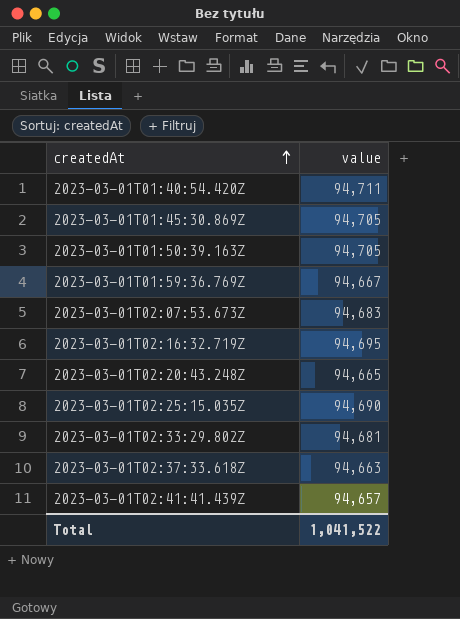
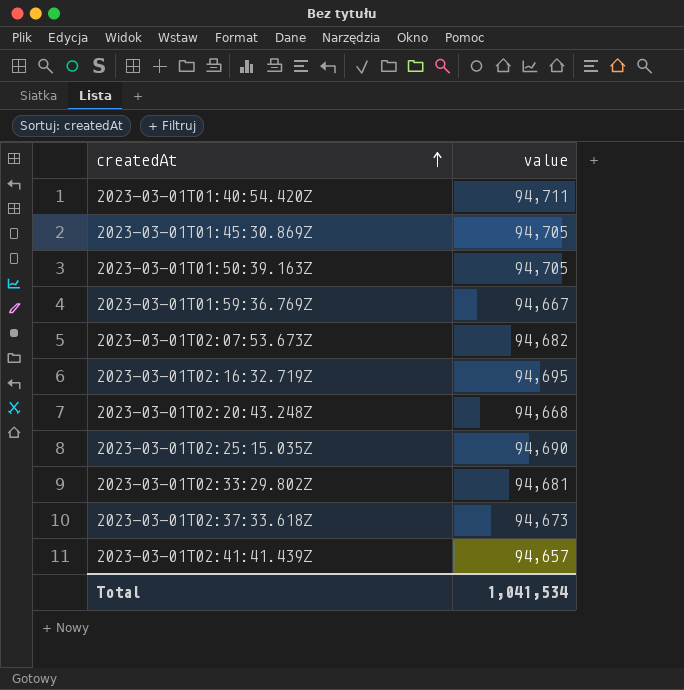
2023-03-01T02:07:53.673Z | value: 94,683 -> 94,682
2023-03-01T02:20:43.248Z | value: 94,665 -> 94,668
2023-03-01T02:37:33.618Z | value: 94,663 -> 94,673
Total | value: 1,041,522 -> 1,041,534

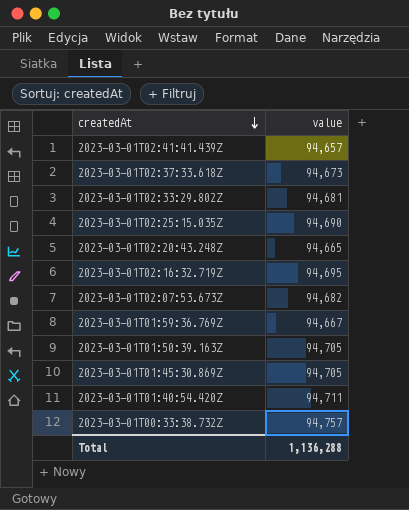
row order: createdAt ascending -> createdAt descending
2023-03-01T02:20:43.248Z | value: 94,668 -> 94,665
row 2023-03-01T00:33:38.732Z: none -> 94,757
Total | value: 1,041,534 -> 1,136,288

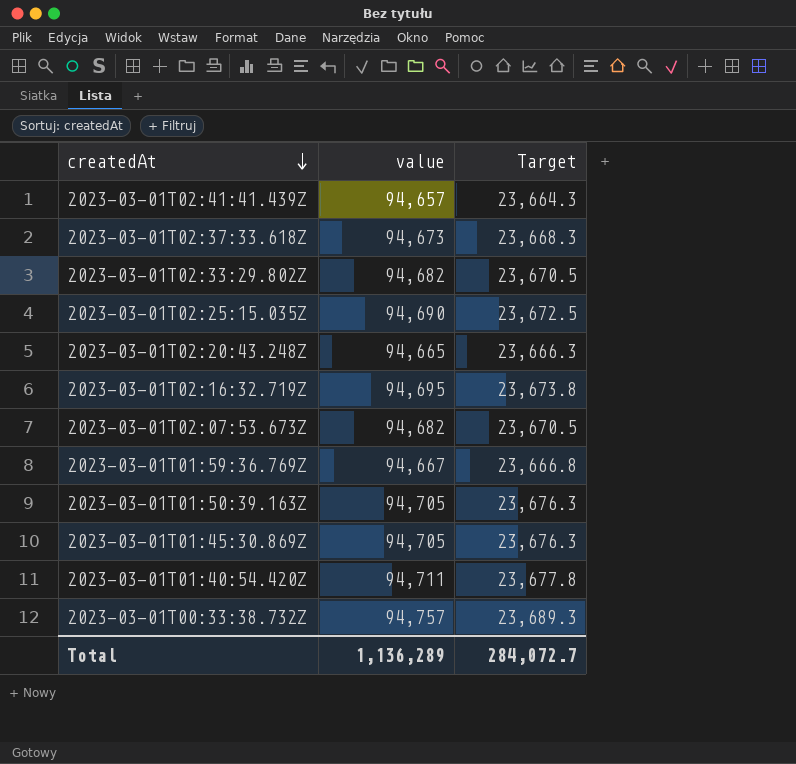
column Target | formula: none -> [value] * 0.25
2023-03-01T02:33:29.802Z | value: 94,681 -> 94,682
Total | value: 1,136,288 -> 1,136,289

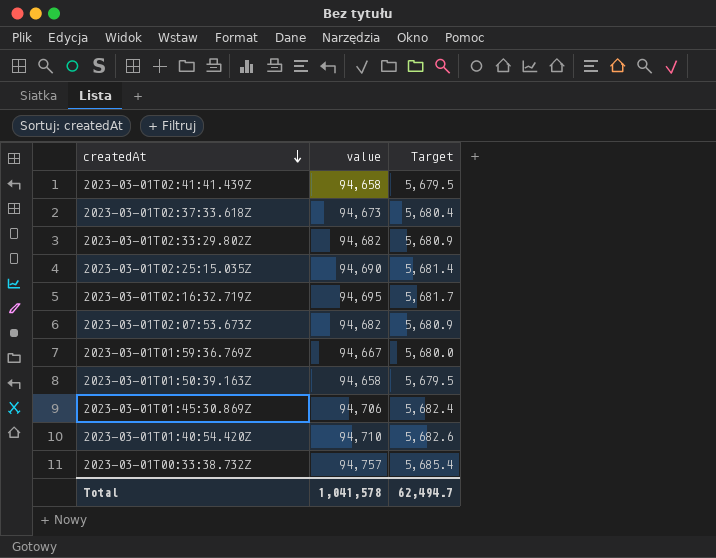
column Target | formula: [value] * 0.25 -> [value] * 0.06
row 2023-03-01T02:20:43.248Z: 94,665 | 23,666.3 -> none
2023-03-01T02:41:41.439Z | value: 94,657 -> 94,658
2023-03-01T01:50:39.163Z | value: 94,705 -> 94,658
2023-03-01T01:45:30.869Z | value: 94,705 -> 94,706
2023-03-01T01:40:54.420Z | value: 94,711 -> 94,710
Total | value: 1,136,289 -> 1,041,578
Total | Target: 284,072.7 -> 62,494.7

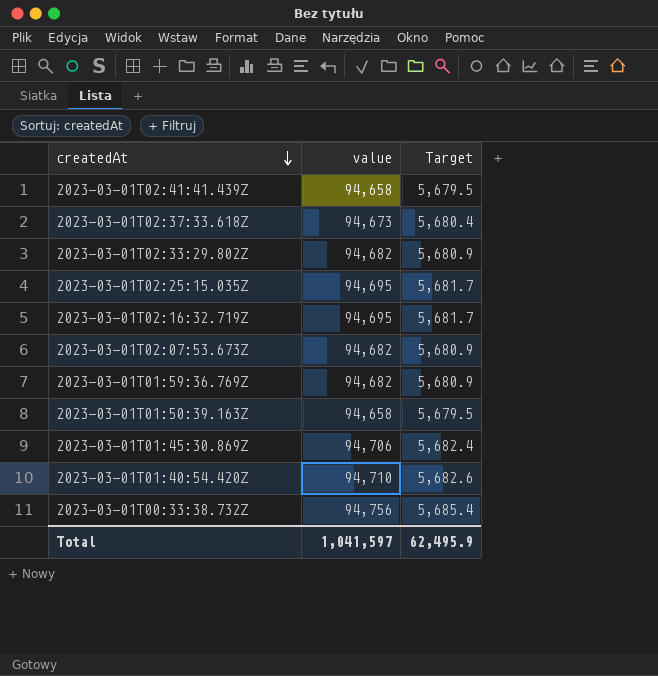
2023-03-01T02:25:15.035Z | value: 94,690 -> 94,695
2023-03-01T02:25:15.035Z | Target: 5,681.4 -> 5,681.7
2023-03-01T01:59:36.769Z | value: 94,667 -> 94,682
2023-03-01T01:59:36.769Z | Target: 5,680.0 -> 5,680.9
2023-03-01T00:33:38.732Z | value: 94,757 -> 94,756
Total | value: 1,041,578 -> 1,041,597
Total | Target: 62,494.7 -> 62,495.9

